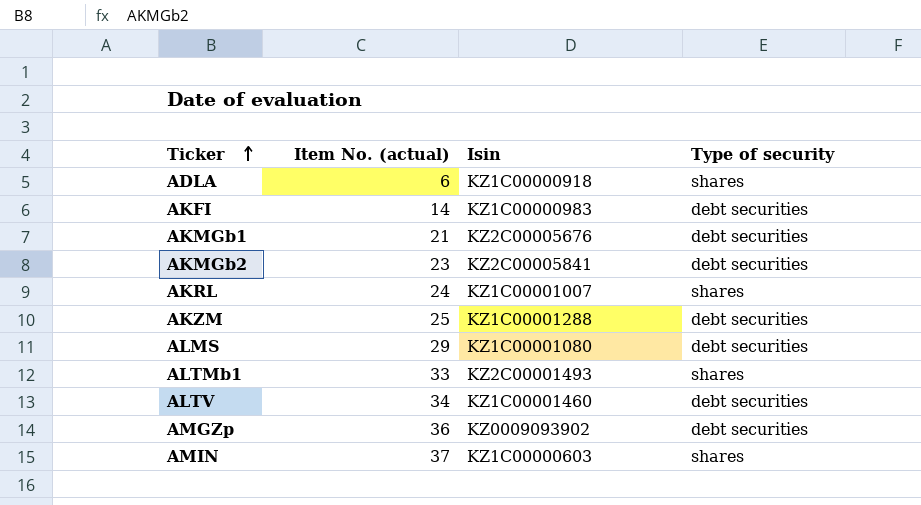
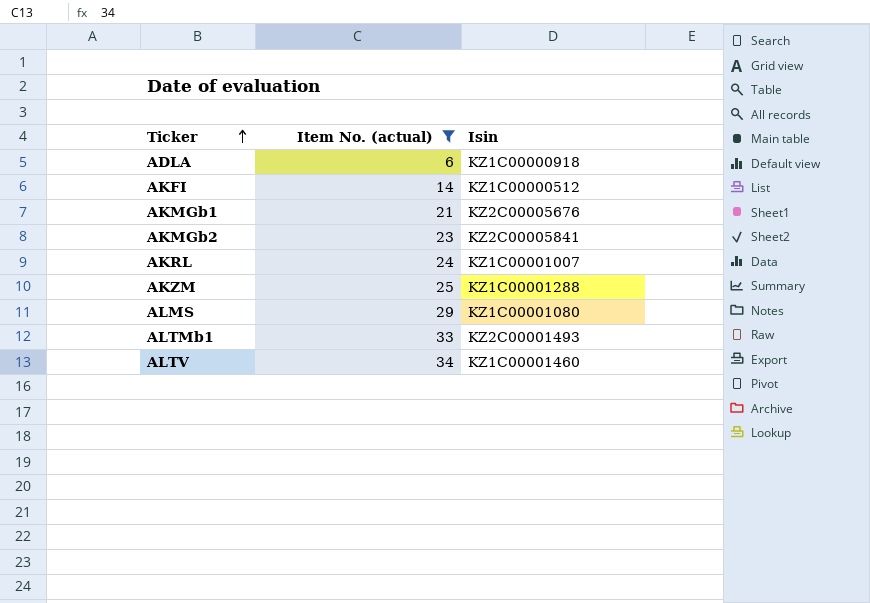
filter: none -> Item No. (actual) <= 34
column Type of security | position: 4 -> none
AKFI | Isin: KZ1C00000983 -> KZ1C00000512

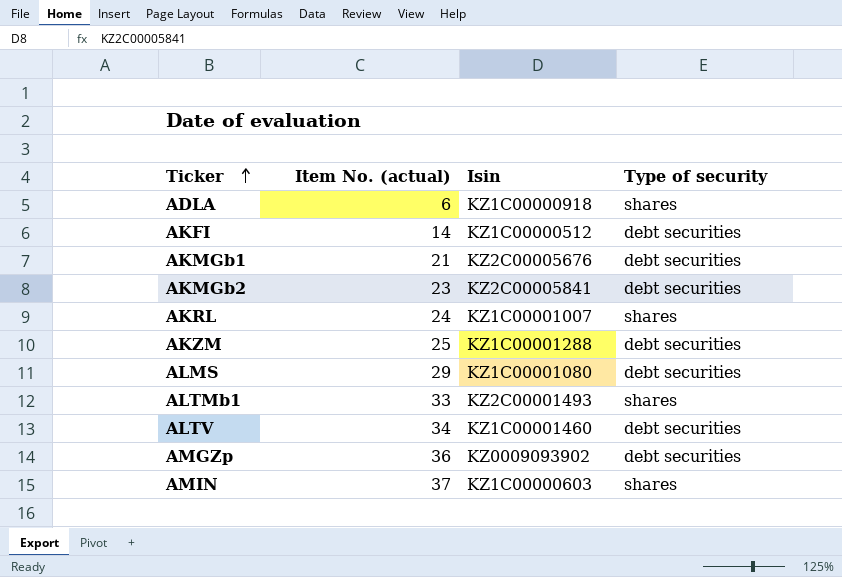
filter: Item No. (actual) <= 34 -> none
column Type of security | position: none -> 4

